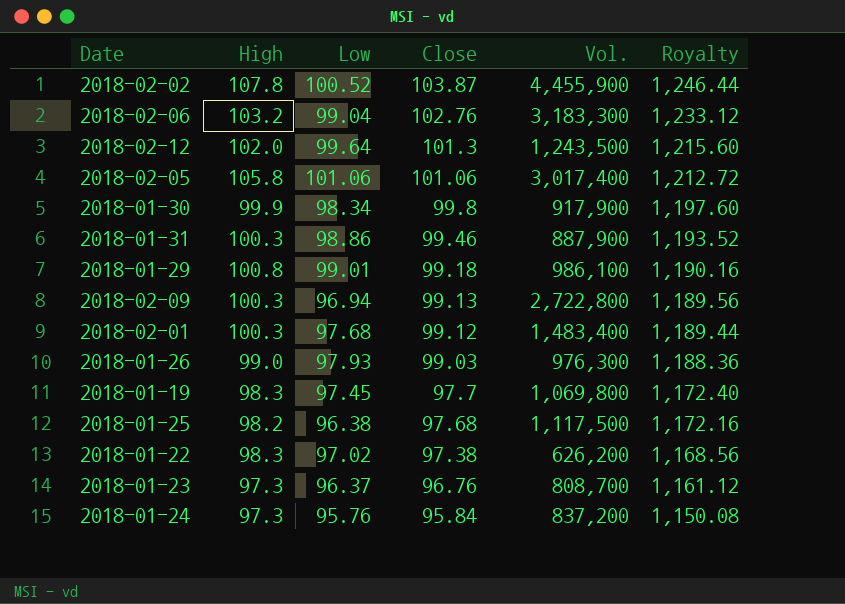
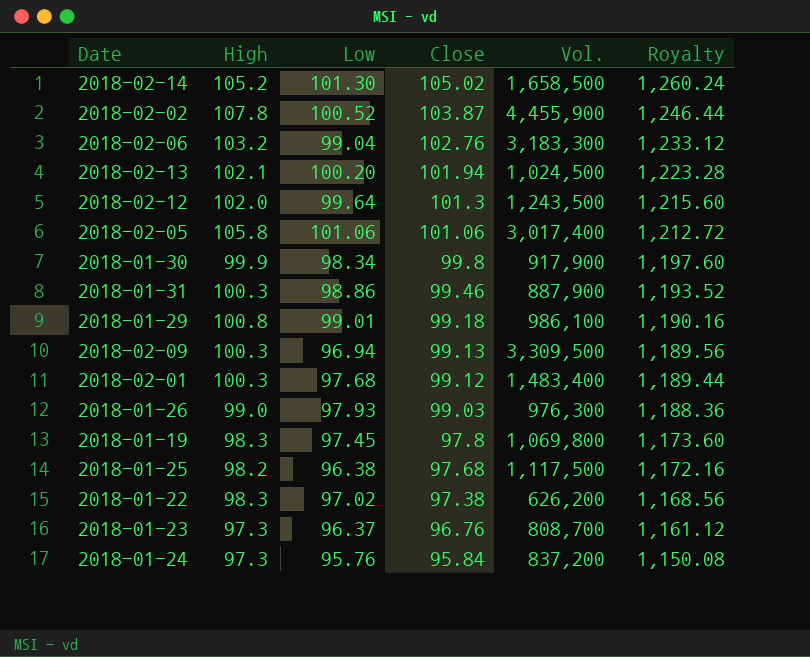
row 2018-02-14: none -> 105.2 | 101.30 | 105.02 | 1,658,500 | 1,260.24
row 2018-02-13: none -> 102.1 | 100.20 | 101.94 | 1,024,500 | 1,223.28
2018-02-09 | Vol.: 2,722,800 -> 3,309,500
2018-01-19 | Close: 97.7 -> 97.8
2018-01-19 | Royalty: 1,172.40 -> 1,173.60

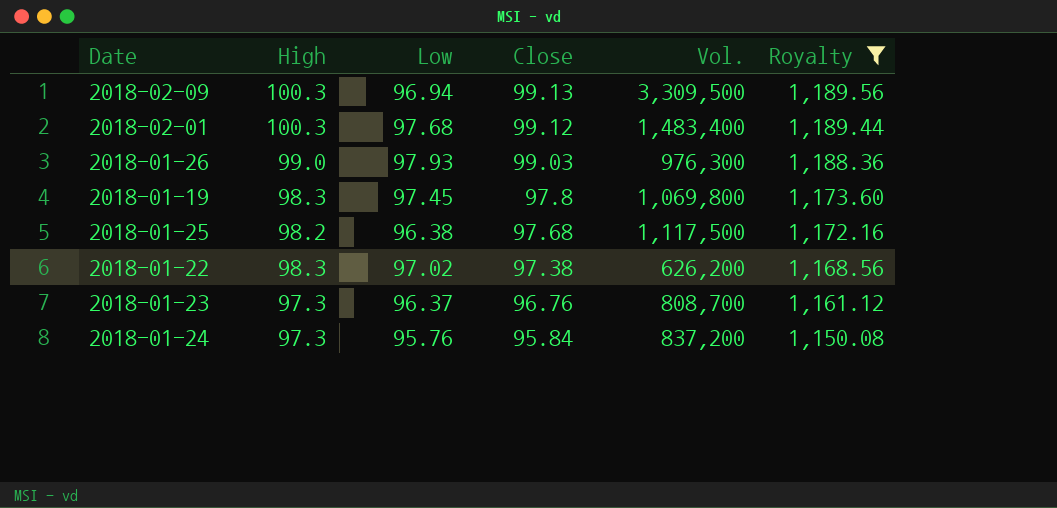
filter: none -> Royalty <= 1,189.56

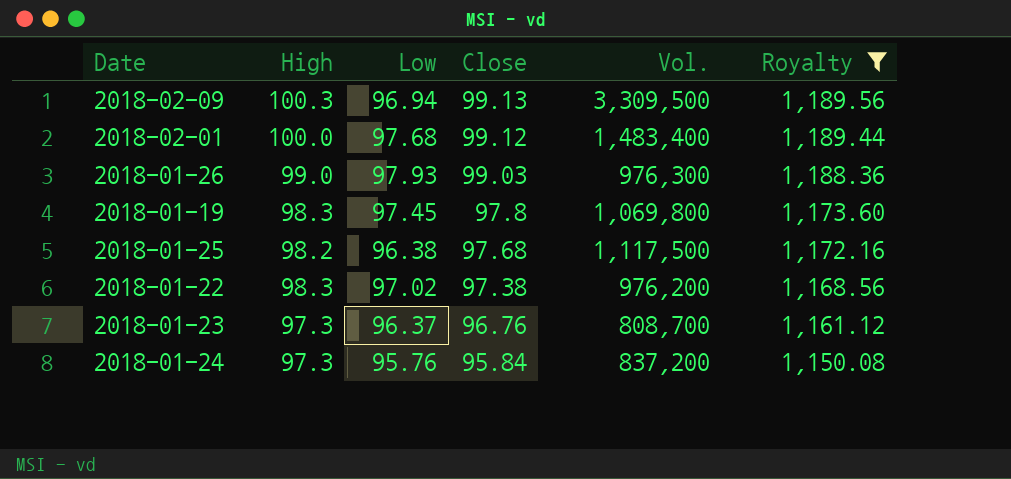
2018-02-01 | High: 100.3 -> 100.0
2018-01-22 | Vol.: 626,200 -> 976,200

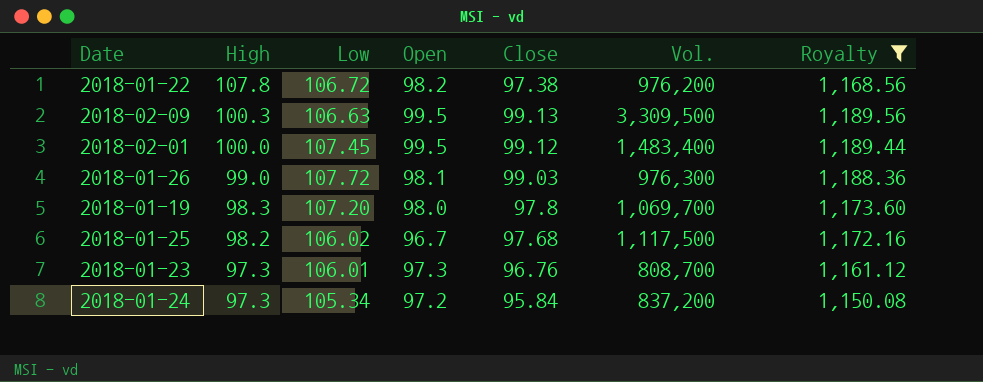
row order: Close descending -> High descending
column Open | position: none -> 4
2018-01-22 | High: 98.3 -> 107.8
2018-01-22 | Low: 97.02 -> 106.72
2018-02-09 | Low: 96.94 -> 106.63
2018-02-01 | Low: 97.68 -> 107.45
2018-01-26 | Low: 97.93 -> 107.72
2018-01-19 | Low: 97.45 -> 107.20
2018-01-19 | Vol.: 1,069,800 -> 1,069,700
2018-01-25 | Low: 96.38 -> 106.02
2018-01-23 | Low: 96.37 -> 106.01
2018-01-24 | Low: 95.76 -> 105.34

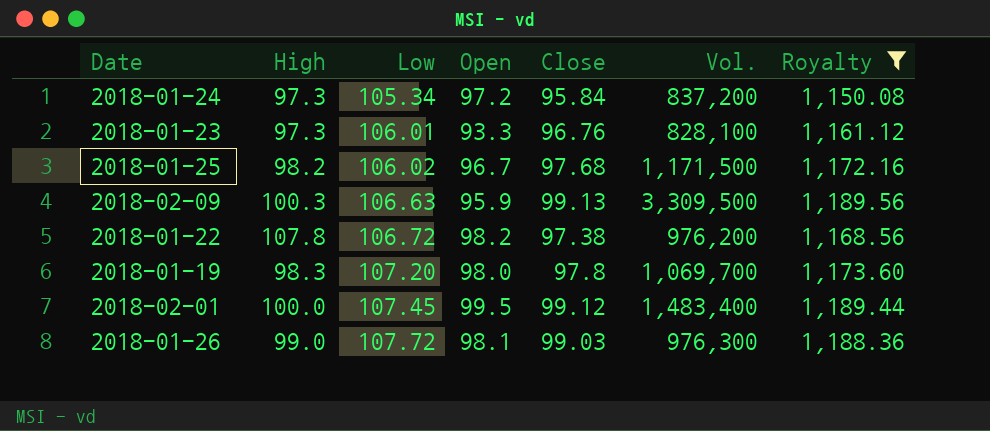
row order: High descending -> Low ascending
2018-01-23 | Open: 97.3 -> 93.3
2018-01-23 | Vol.: 808,700 -> 828,100
2018-01-25 | Vol.: 1,117,500 -> 1,171,500
2018-02-09 | Open: 99.5 -> 95.9

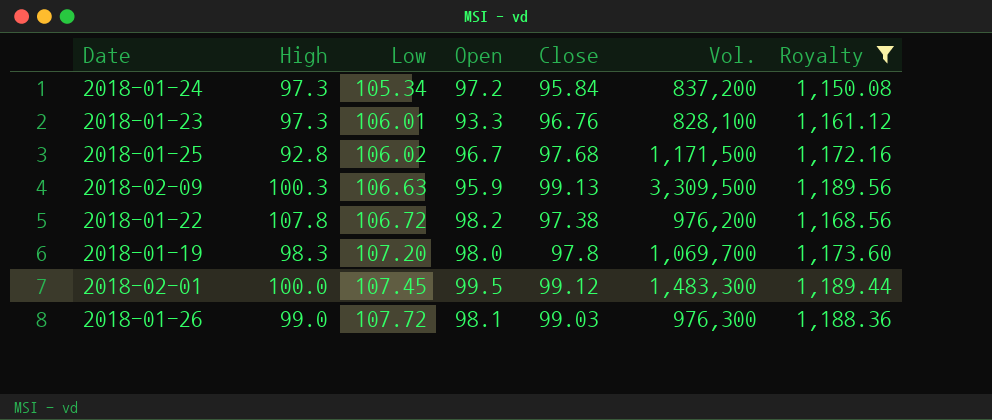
2018-01-25 | High: 98.2 -> 92.8
2018-02-01 | Vol.: 1,483,400 -> 1,483,300

